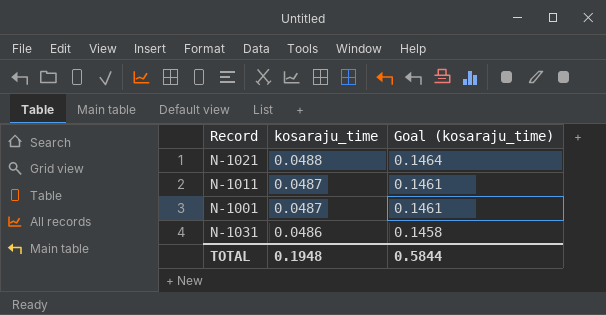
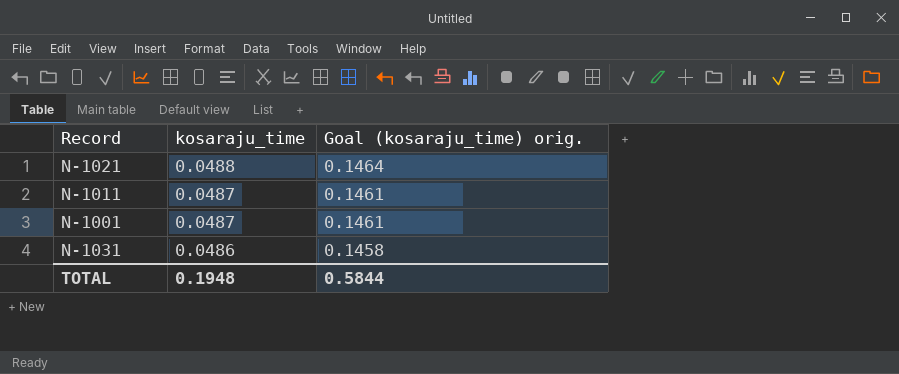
column name: Goal (kosaraju_time) -> Goal (kosaraju_time) orig.

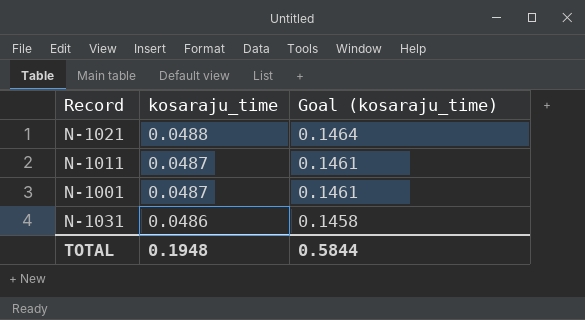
column name: Goal (kosaraju_time) orig. -> Goal (kosaraju_time)

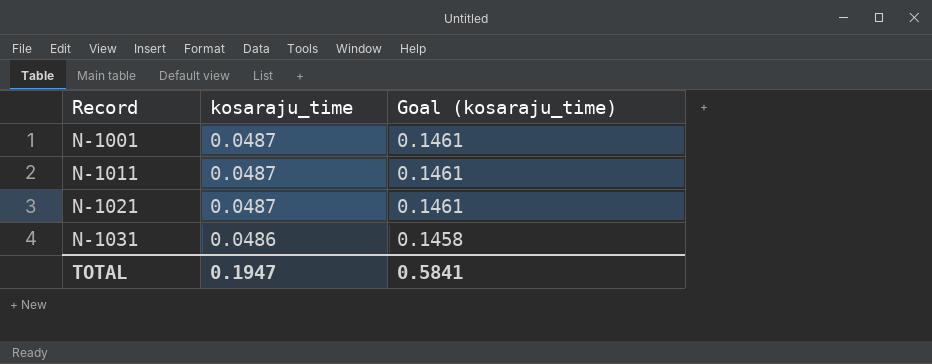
row order: kosaraju_time descending -> Record ascending
N-1021 | kosaraju_time: 0.0488 -> 0.0487
N-1021 | Goal (kosaraju_time): 0.1464 -> 0.1461
TOTAL | kosaraju_time: 0.1948 -> 0.1947
TOTAL | Goal (kosaraju_time): 0.5844 -> 0.5841

